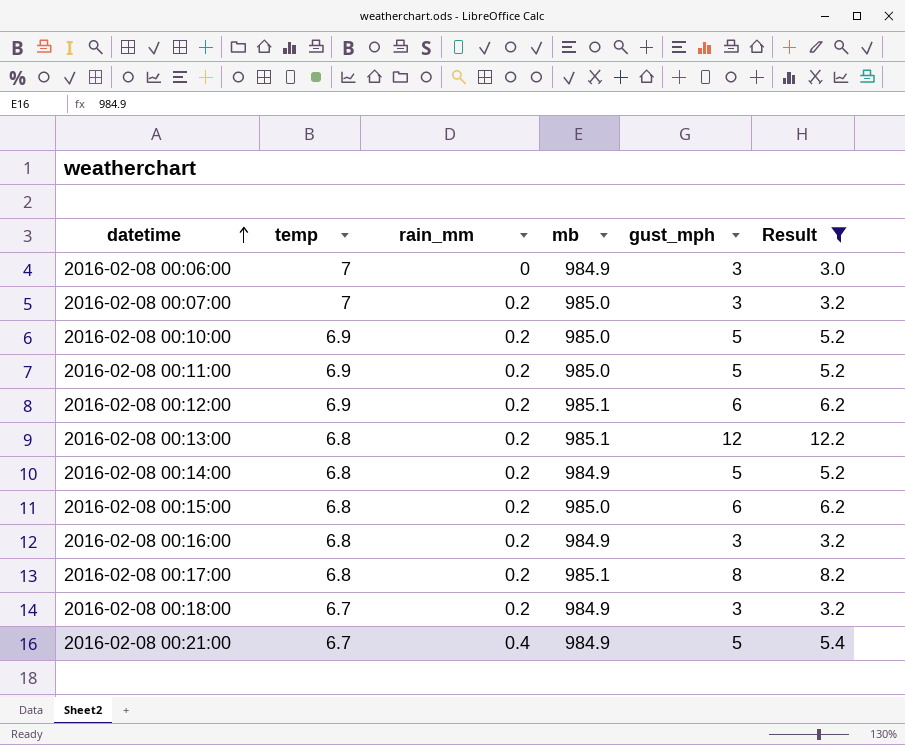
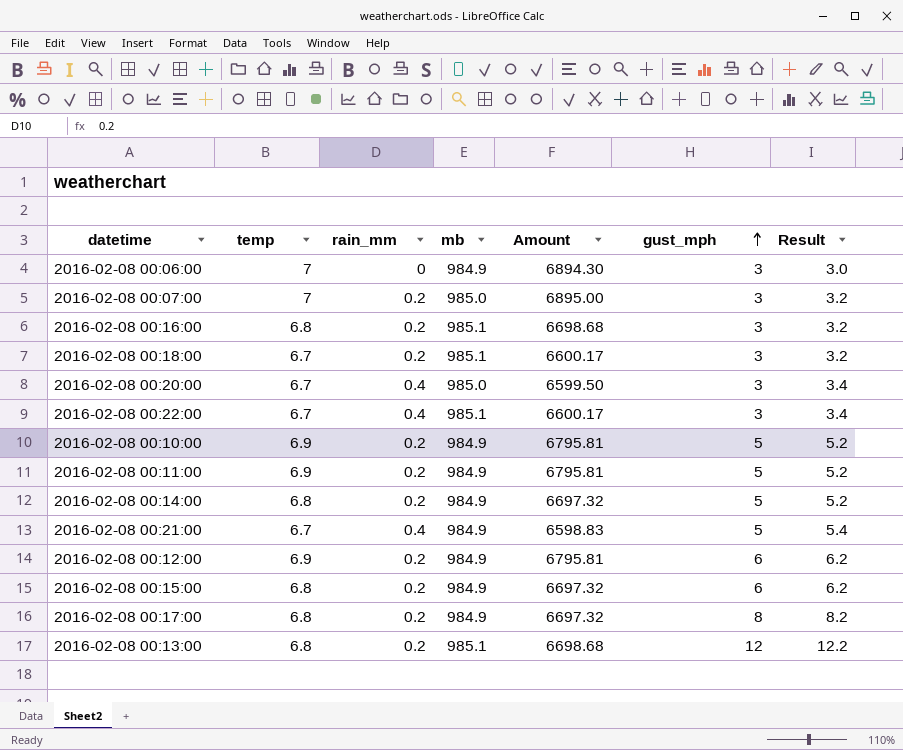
filter: Result != 3.4 -> none
row order: datetime ascending -> gust_mph ascending
column Amount | formula: none -> [temp] * [mb]
2016-02-08 00:16:00 | mb: 984.9 -> 985.1
2016-02-08 00:18:00 | mb: 984.9 -> 985.1
2016-02-08 00:10:00 | mb: 985.0 -> 984.9
2016-02-08 00:11:00 | mb: 985.0 -> 984.9
2016-02-08 00:12:00 | mb: 985.1 -> 984.9
2016-02-08 00:15:00 | mb: 985.0 -> 984.9
2016-02-08 00:17:00 | mb: 985.1 -> 984.9

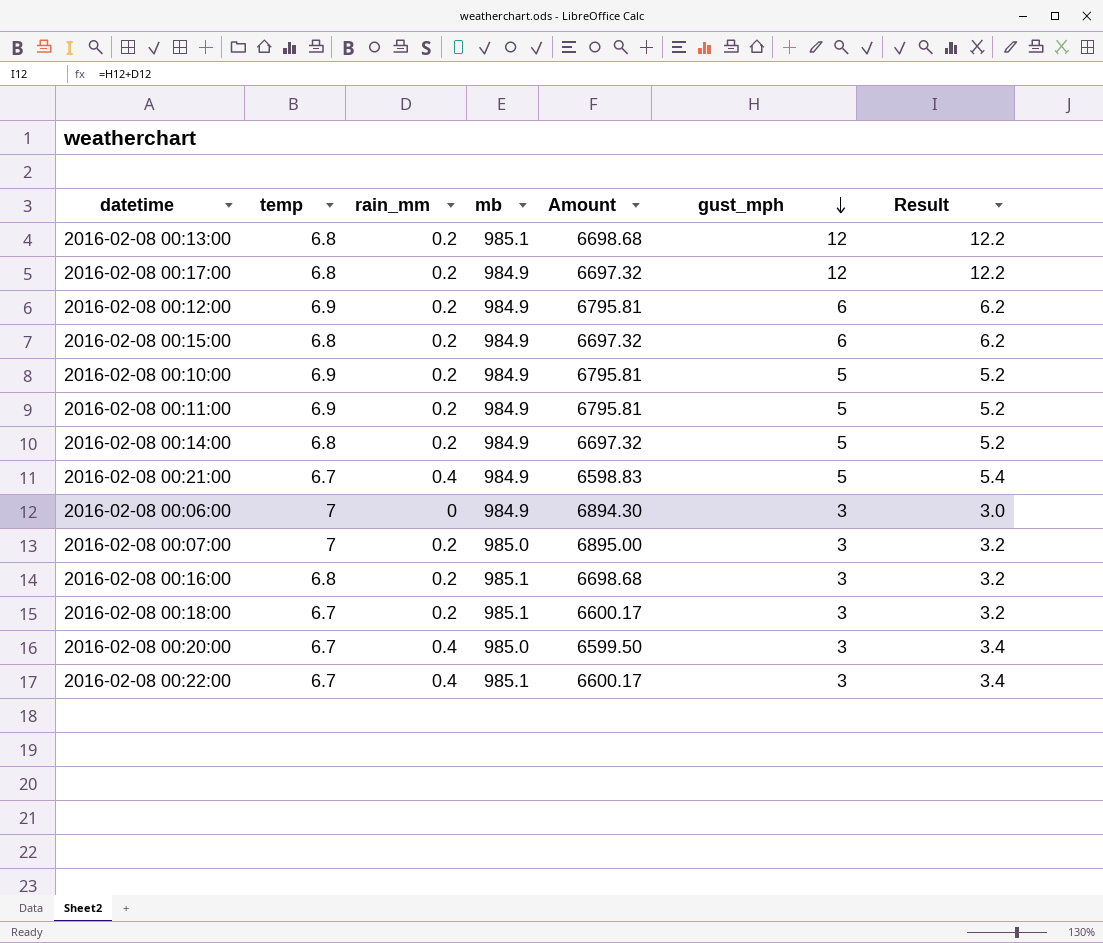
row order: gust_mph ascending -> gust_mph descending
2016-02-08 00:17:00 | gust_mph: 8 -> 12
2016-02-08 00:17:00 | Result: 8.2 -> 12.2

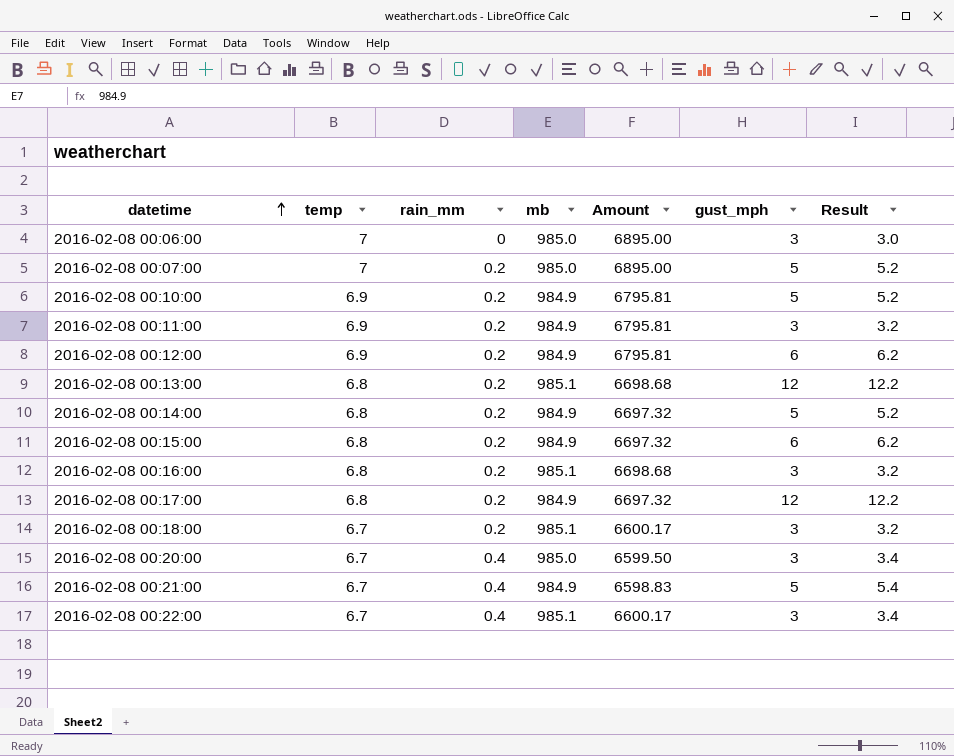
row order: gust_mph descending -> datetime ascending
2016-02-08 00:06:00 | mb: 984.9 -> 985.0
2016-02-08 00:06:00 | Amount: 6894.30 -> 6895.00
2016-02-08 00:07:00 | gust_mph: 3 -> 5
2016-02-08 00:07:00 | Result: 3.2 -> 5.2
2016-02-08 00:11:00 | gust_mph: 5 -> 3
2016-02-08 00:11:00 | Result: 5.2 -> 3.2

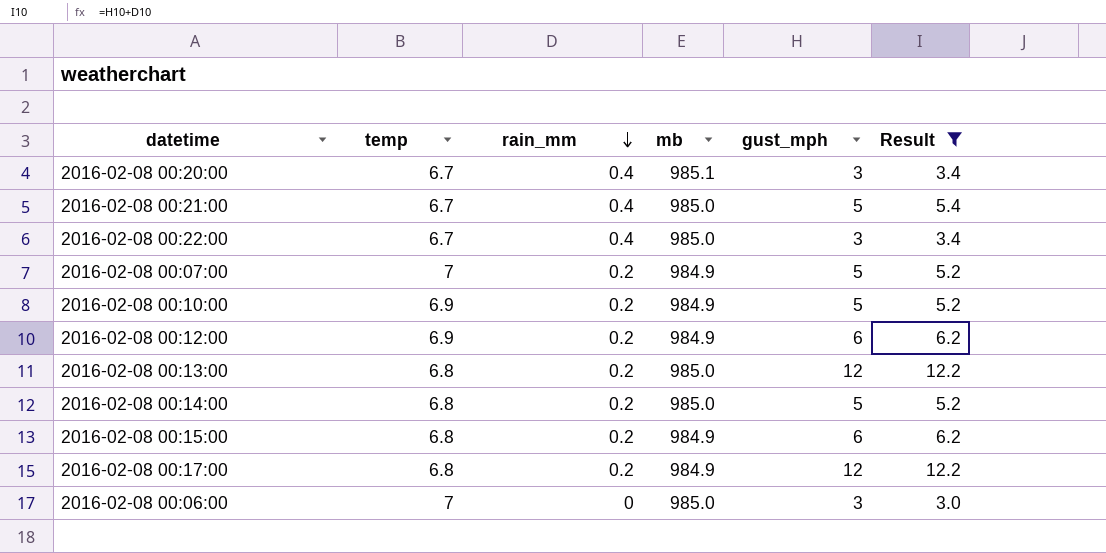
filter: none -> Result != 3.2
row order: datetime ascending -> rain_mm descending
column Amount | formula: [temp] * [mb] -> none
2016-02-08 00:20:00 | mb: 985.0 -> 985.1
2016-02-08 00:21:00 | mb: 984.9 -> 985.0
2016-02-08 00:22:00 | mb: 985.1 -> 985.0
2016-02-08 00:07:00 | mb: 985.0 -> 984.9
2016-02-08 00:13:00 | mb: 985.1 -> 985.0
2016-02-08 00:14:00 | mb: 984.9 -> 985.0

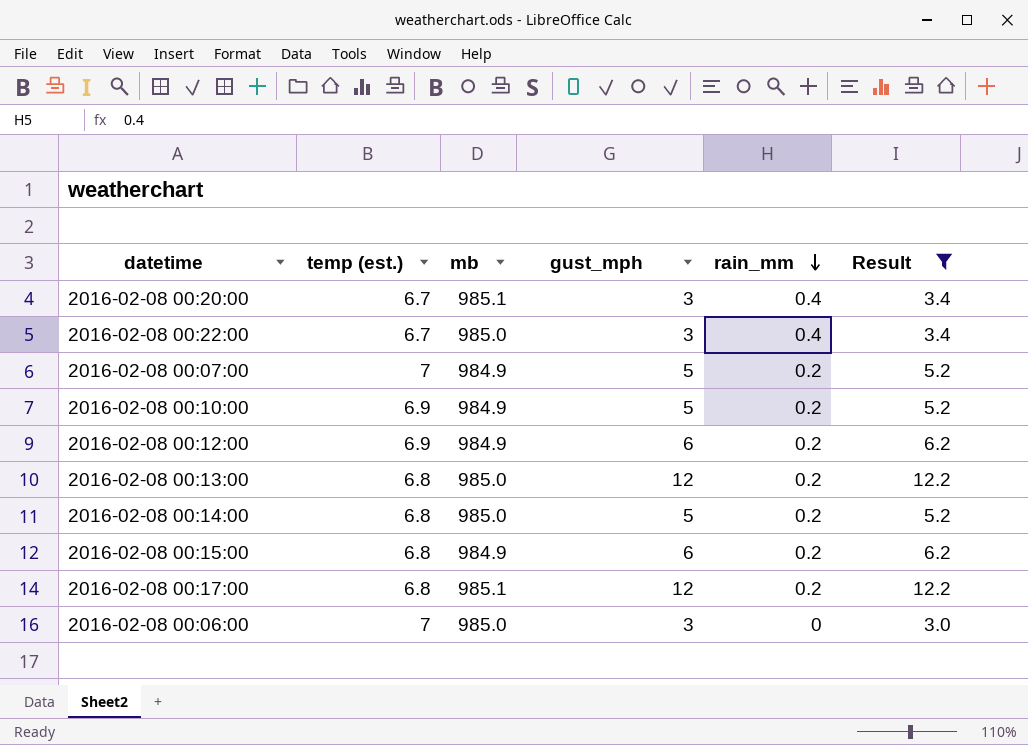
column name: temp -> temp (est.)
column rain_mm | position: 3 -> 5
row 2016-02-08 00:21:00: 6.7 | 0.4 | 985.0 | 5 | 5.4 -> none
2016-02-08 00:17:00 | mb: 984.9 -> 985.1

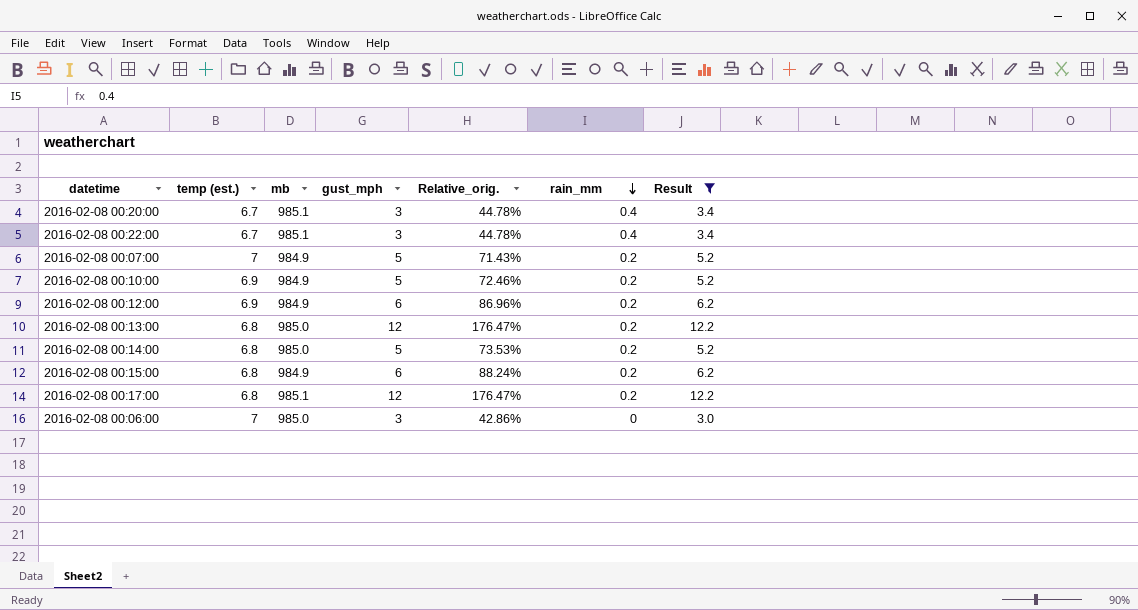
column Relative_orig. | formula: none -> [gust_mph] / [temp (est.)]
2016-02-08 00:22:00 | mb: 985.0 -> 985.1

